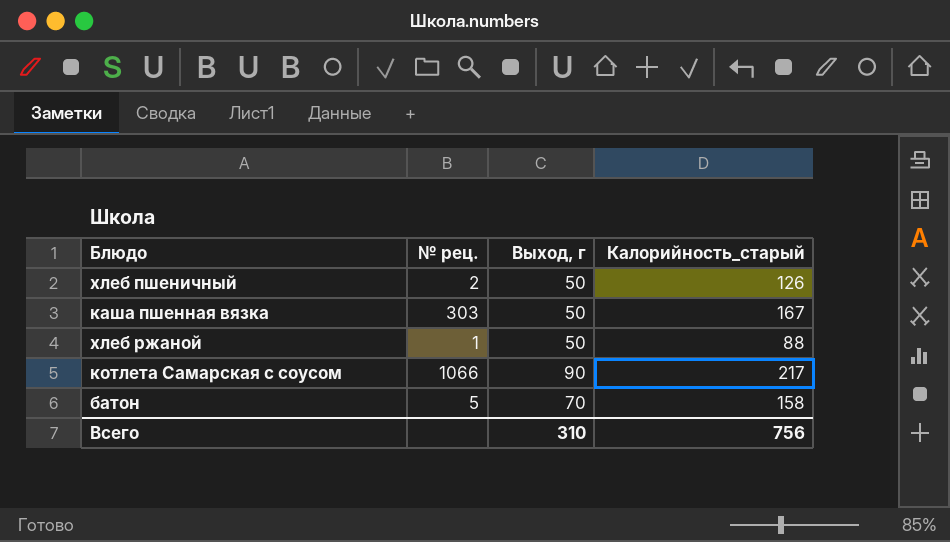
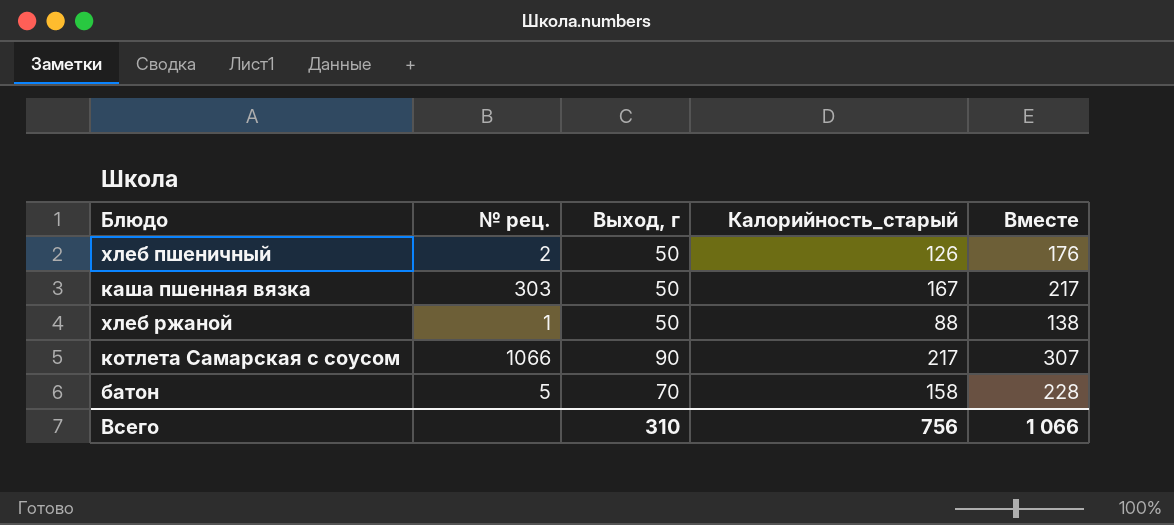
column Вместе | formula: none -> [Выход, г] + [Калорийность_старый]

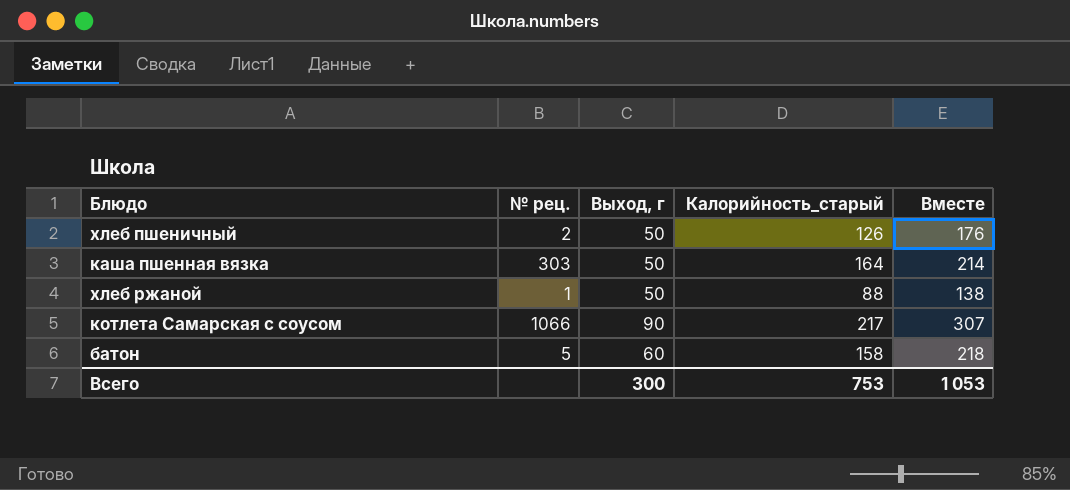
каша пшенная вязка | Калорийность_старый: 167 -> 164
каша пшенная вязка | Вместе: 217 -> 214
батон | Выход, г: 70 -> 60
батон | Вместе: 228 -> 218
Всего | Выход, г: 310 -> 300
Всего | Калорийность_старый: 756 -> 753
Всего | Вместе: 1 066 -> 1 053

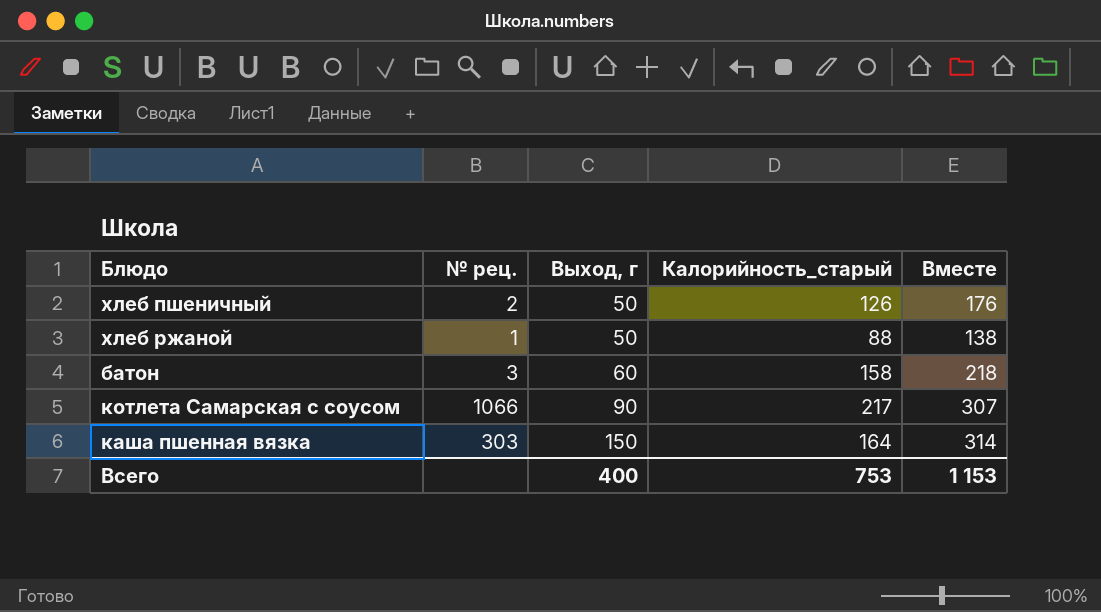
row order: none -> Выход, г ascending
батон | № рец.: 5 -> 3
каша пшенная вязка | Выход, г: 50 -> 150
каша пшенная вязка | Вместе: 214 -> 314
Всего | Выход, г: 300 -> 400
Всего | Вместе: 1 053 -> 1 153

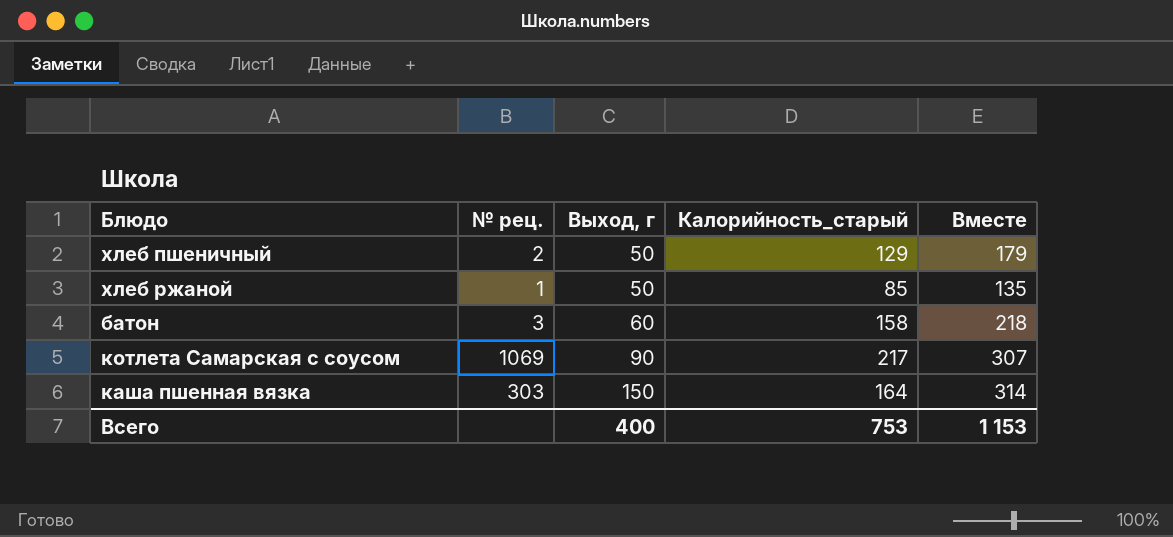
хлеб пшеничный | Калорийность_старый: 126 -> 129
хлеб пшеничный | Вместе: 176 -> 179
хлеб ржаной | Калорийность_старый: 88 -> 85
хлеб ржаной | Вместе: 138 -> 135
котлета Самарская с соусом | № рец.: 1066 -> 1069

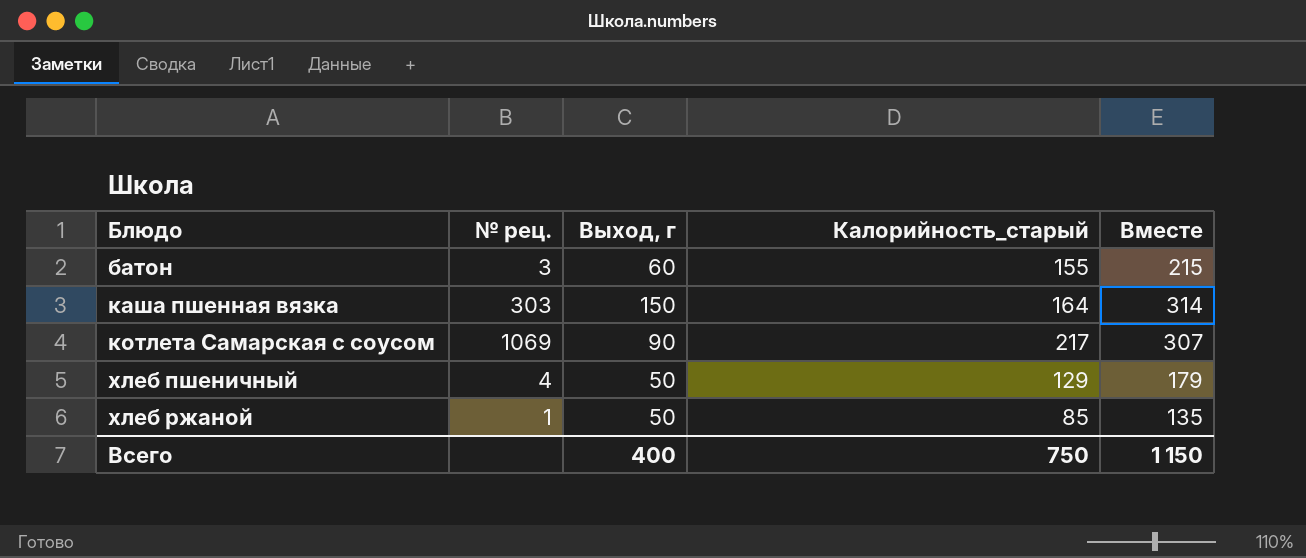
row order: Выход, г ascending -> Блюдо ascending
батон | Калорийность_старый: 158 -> 155
батон | Вместе: 218 -> 215
хлеб пшеничный | № рец.: 2 -> 4
Всего | Калорийность_старый: 753 -> 750
Всего | Вместе: 1 153 -> 1 150

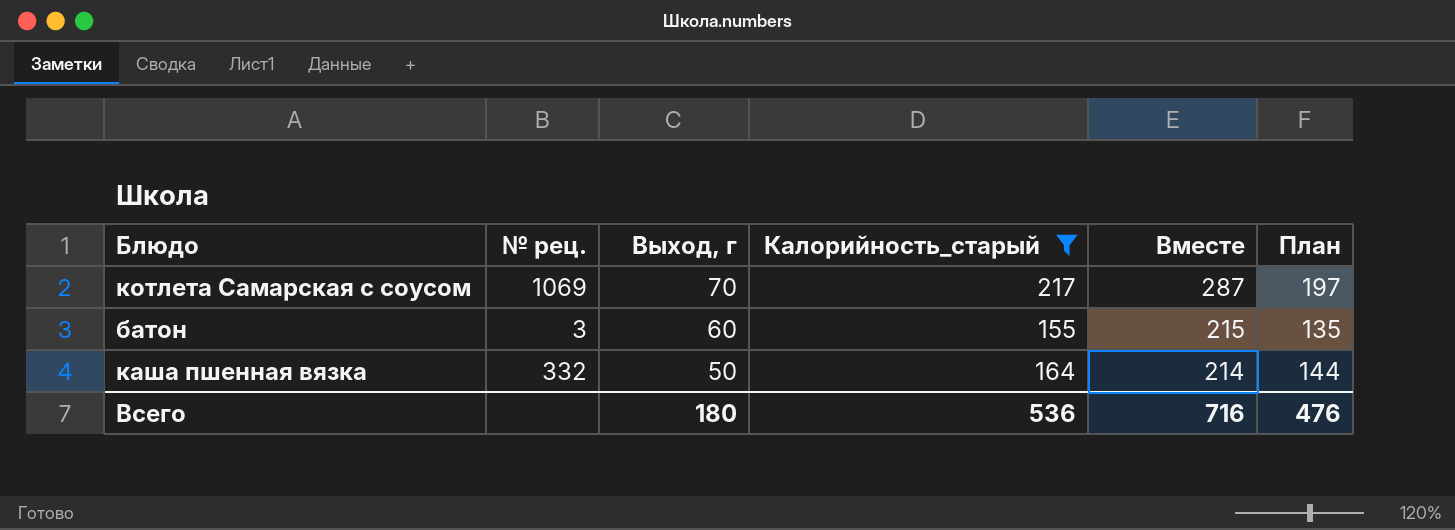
filter: none -> Калорийность_старый >= 155
row order: Блюдо ascending -> Выход, г descending
column План | formula: none -> [Калорийность_старый] - 20
котлета Самарская с соусом | Выход, г: 90 -> 70
котлета Самарская с соусом | Вместе: 307 -> 287
каша пшенная вязка | № рец.: 303 -> 332
каша пшенная вязка | Выход, г: 150 -> 50
каша пшенная вязка | Вместе: 314 -> 214
Всего | Выход, г: 400 -> 180
Всего | Калорийность_старый: 750 -> 536
Всего | Вместе: 1 150 -> 716

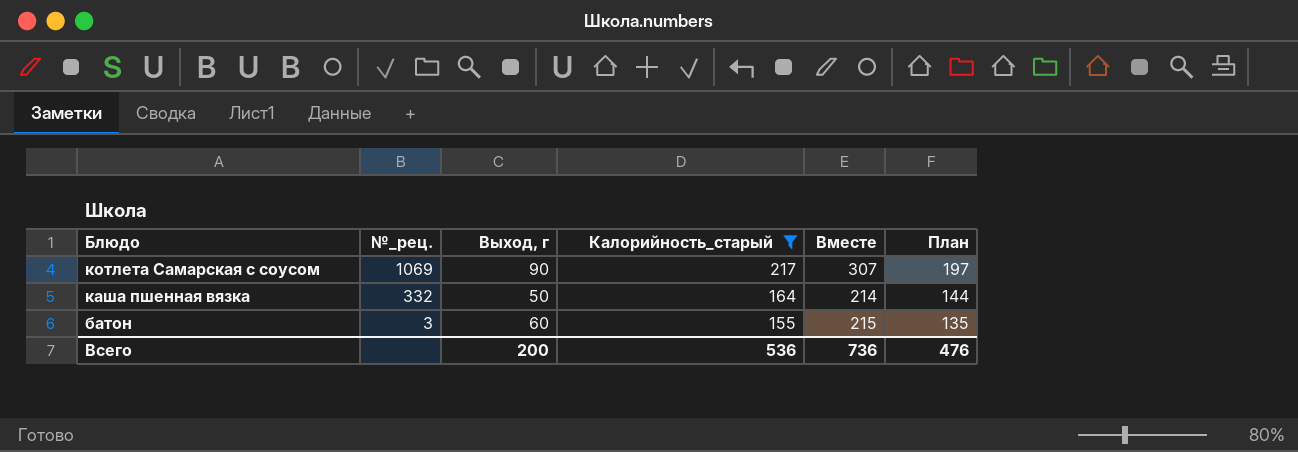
row order: Выход, г descending -> Блюдо descending
column name: № рец. -> №_рец.
котлета Самарская с соусом | Выход, г: 70 -> 90
котлета Самарская с соусом | Вместе: 287 -> 307
Всего | Выход, г: 180 -> 200
Всего | Вместе: 716 -> 736

